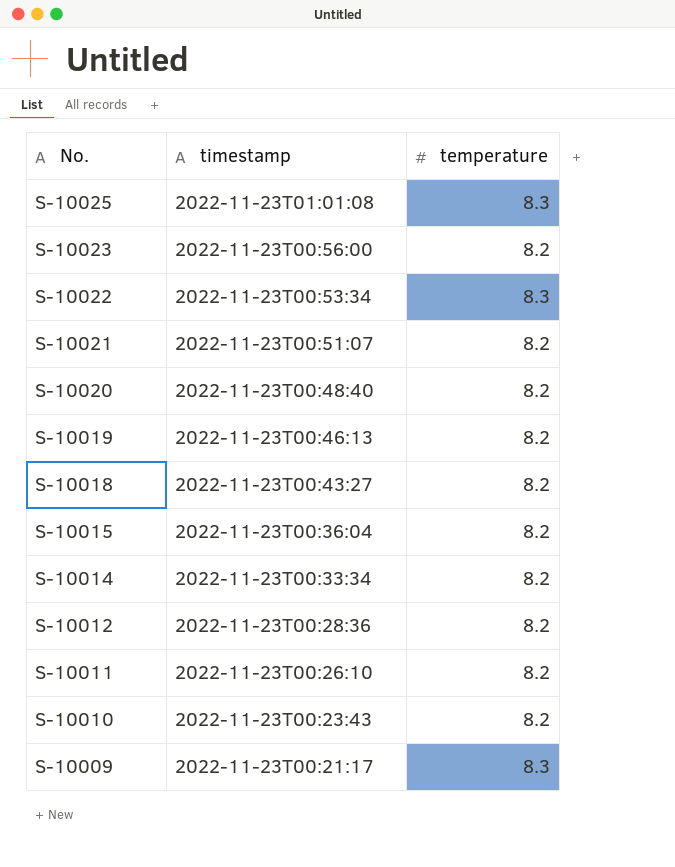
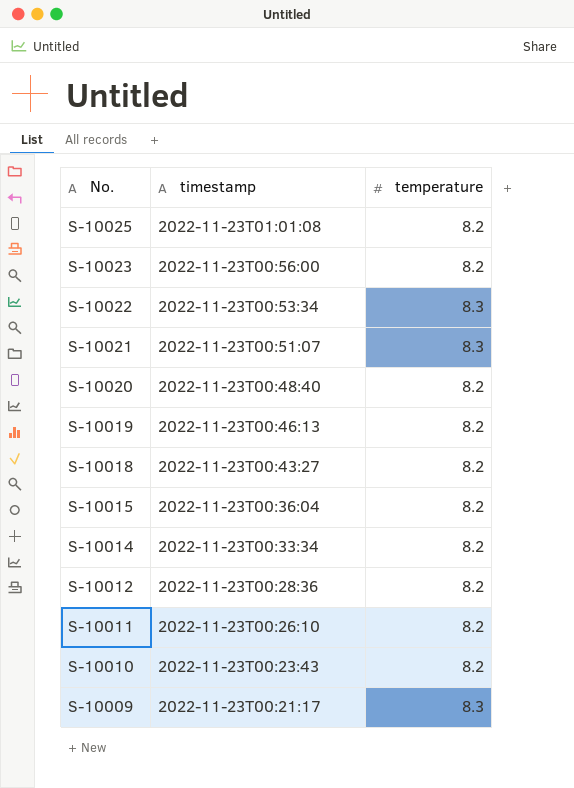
S-10025 | temperature: 8.3 -> 8.2
S-10021 | temperature: 8.2 -> 8.3

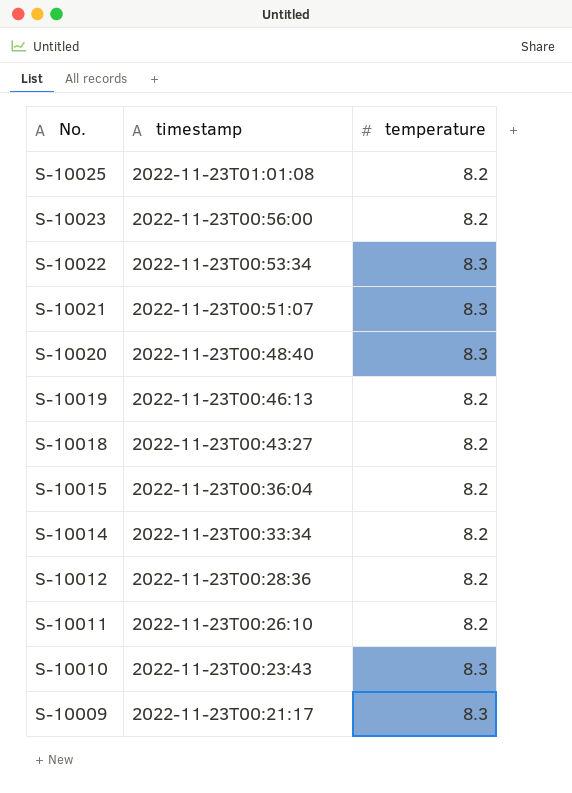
S-10020 | temperature: 8.2 -> 8.3
S-10010 | temperature: 8.2 -> 8.3

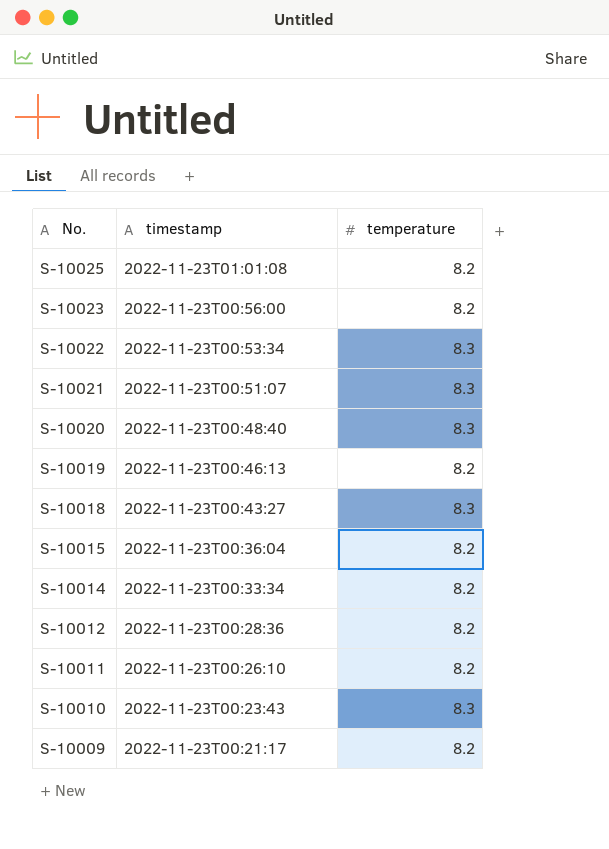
S-10018 | temperature: 8.2 -> 8.3
S-10009 | temperature: 8.3 -> 8.2

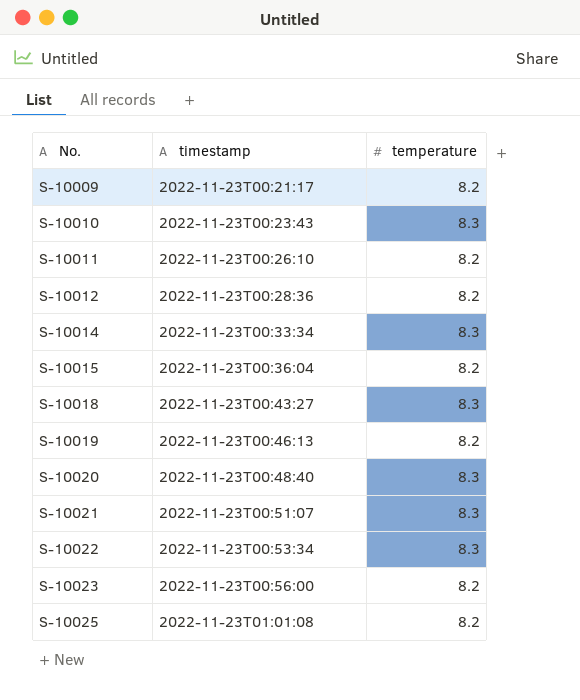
row order: No. descending -> No. ascending
S-10014 | temperature: 8.2 -> 8.3

